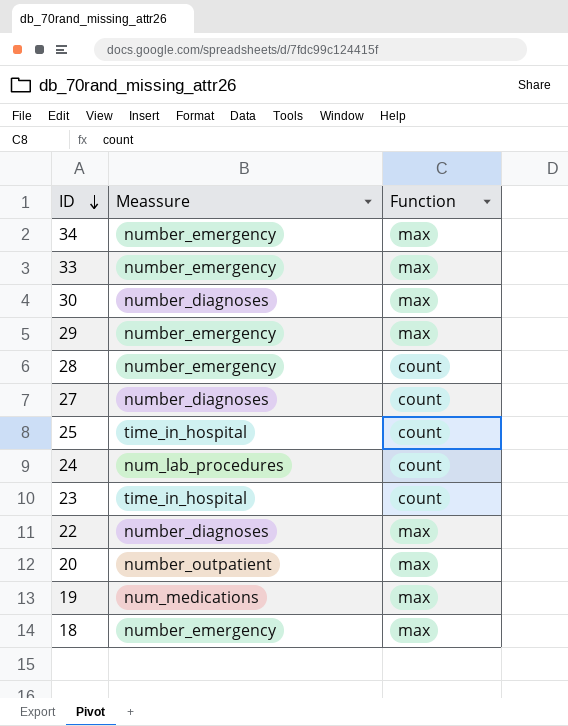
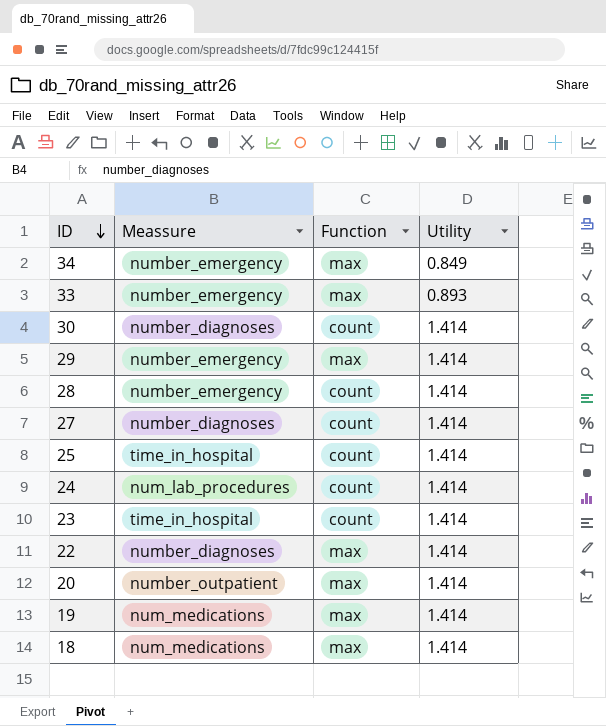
column Utility | position: none -> 4
30 | Function: max -> count
18 | Meassure: number_emergency -> num_medications

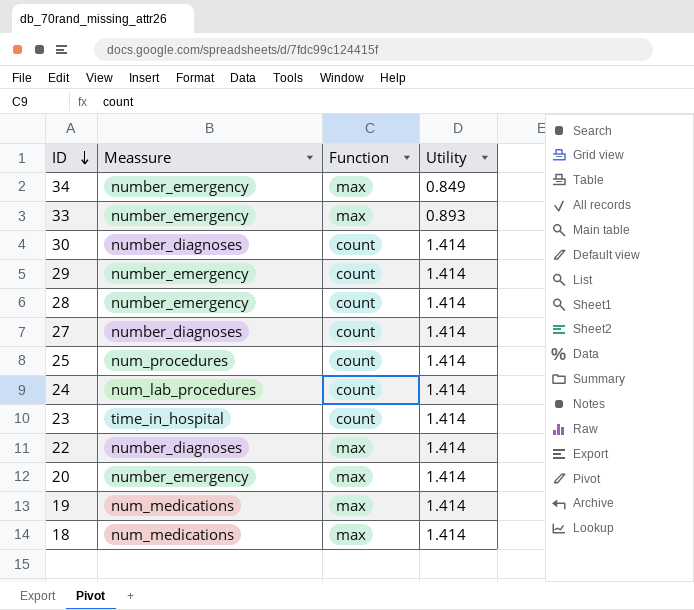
29 | Function: max -> count
25 | Meassure: time_in_hospital -> num_procedures
20 | Meassure: number_outpatient -> number_emergency

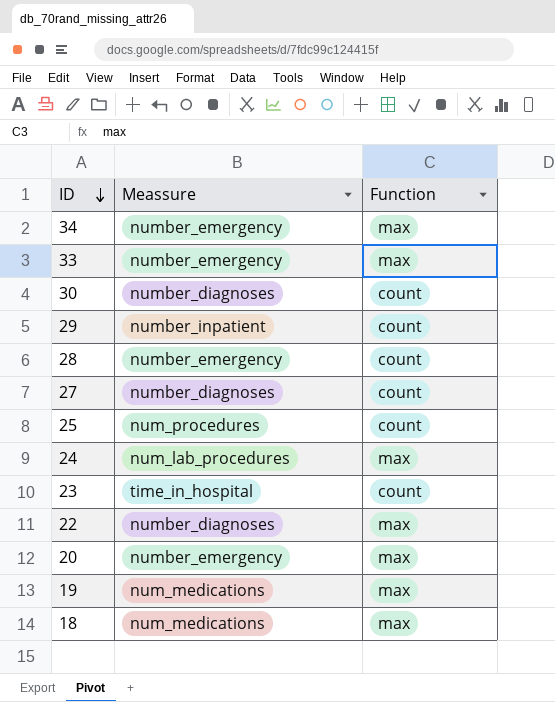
column Utility | position: 4 -> none
29 | Meassure: number_emergency -> number_inpatient
24 | Function: count -> max

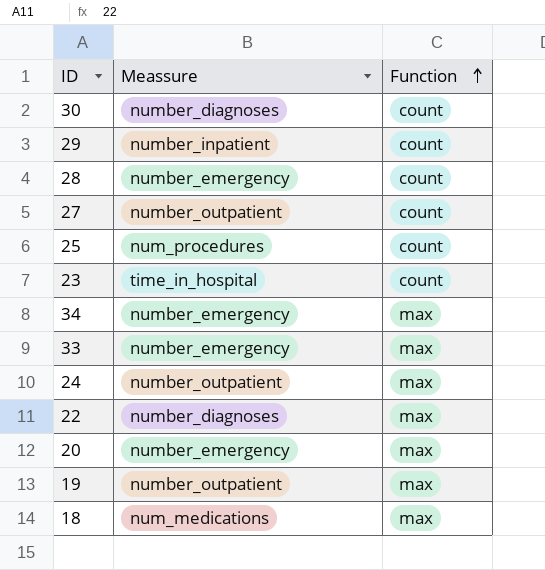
row order: ID descending -> Function ascending
27 | Meassure: number_diagnoses -> number_outpatient
24 | Meassure: num_lab_procedures -> number_outpatient
19 | Meassure: num_medications -> number_outpatient

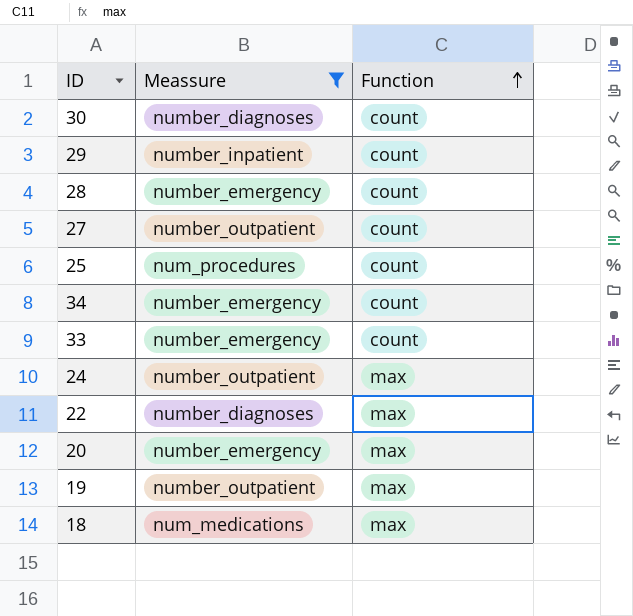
filter: none -> Meassure != time_in_hospital
34 | Function: max -> count
33 | Function: max -> count

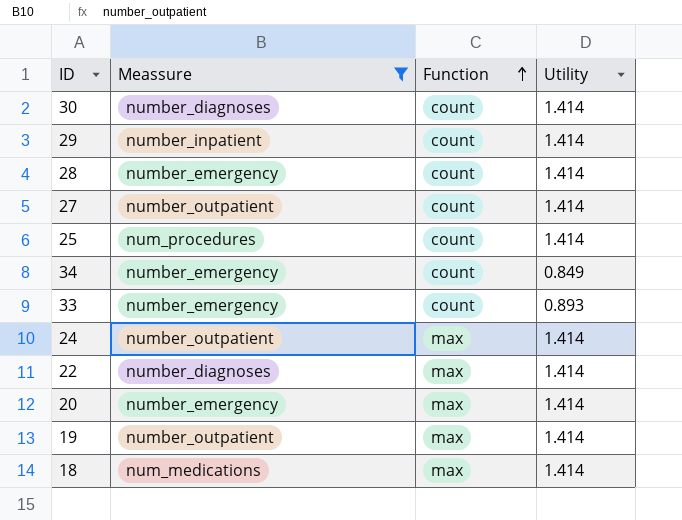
column Utility | position: none -> 4

